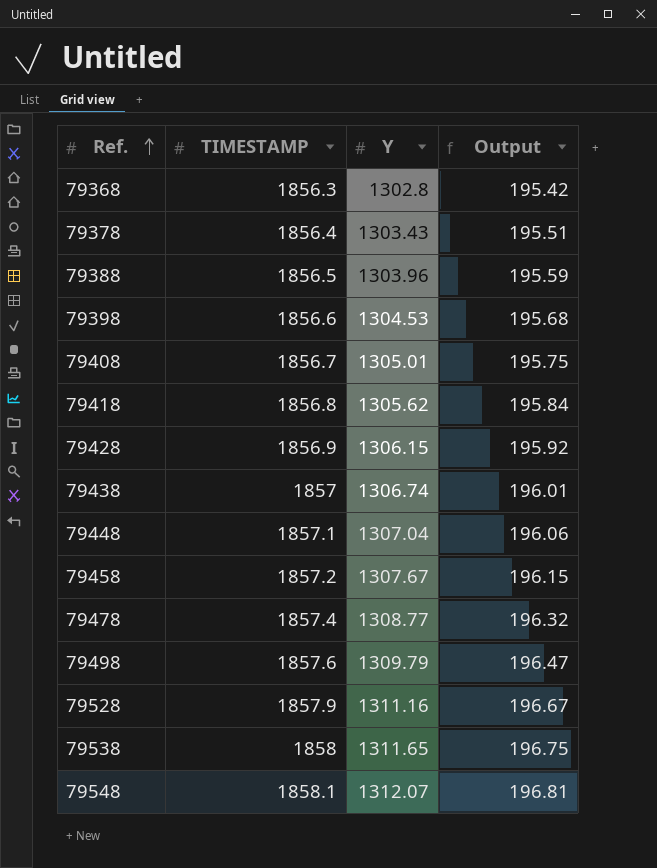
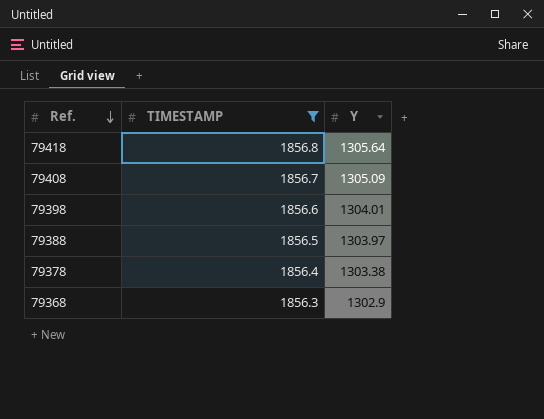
filter: none -> TIMESTAMP <= 1856.8
row order: Ref. ascending -> Ref. descending
column Output | formula: [Y] * 0.15 -> none
79418 | Y: 1305.62 -> 1305.64
79408 | Y: 1305.01 -> 1305.09
79398 | Y: 1304.53 -> 1304.01
79388 | Y: 1303.96 -> 1303.97
79378 | Y: 1303.43 -> 1303.38
79368 | Y: 1302.8 -> 1302.9

